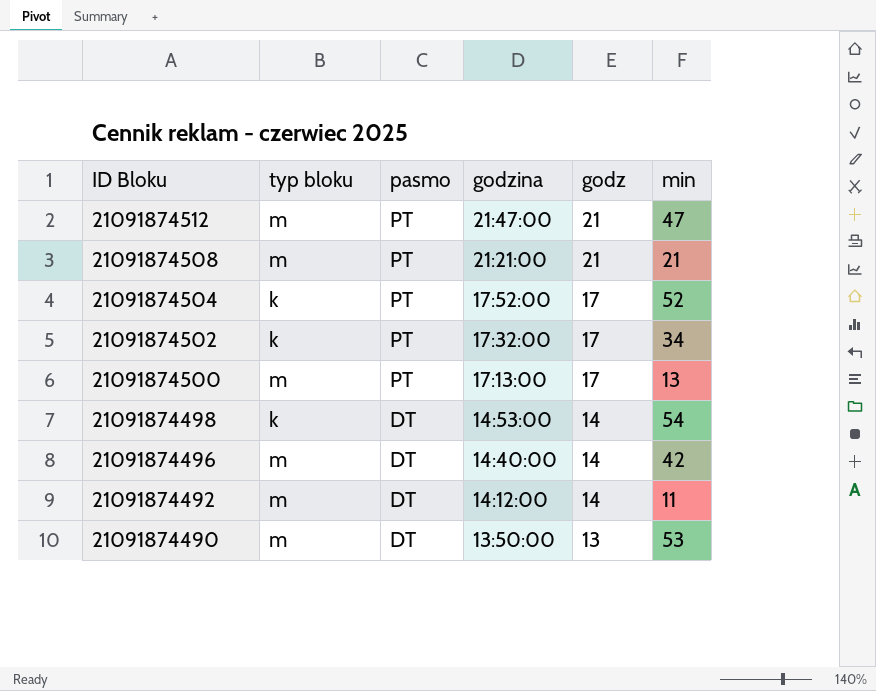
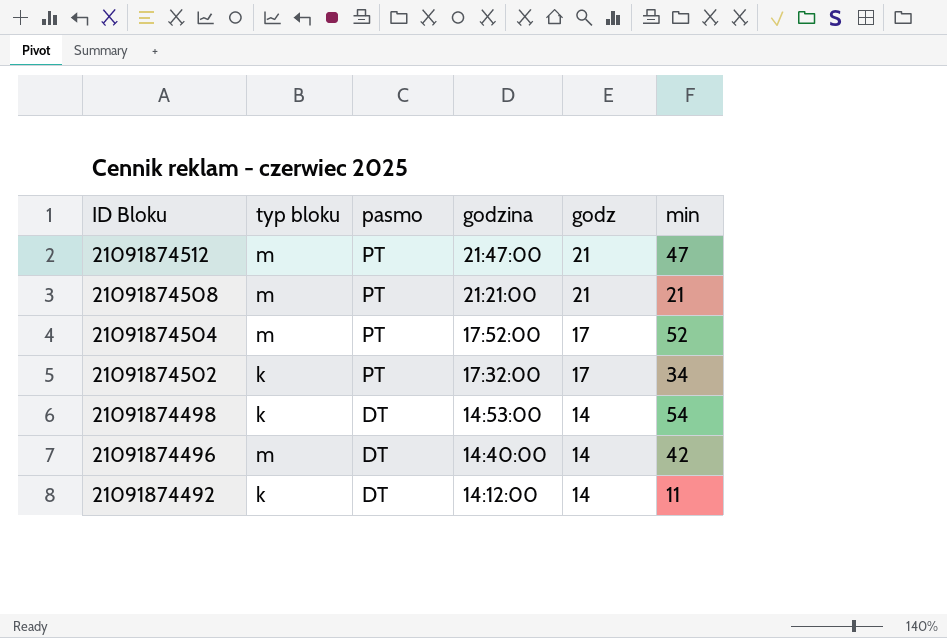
row 21091874500: m | PT | 17:13:00 | 17 | 13 -> none
row 21091874490: m | DT | 13:50:00 | 13 | 53 -> none
21091874504 | typ bloku: k -> m
21091874492 | typ bloku: m -> k

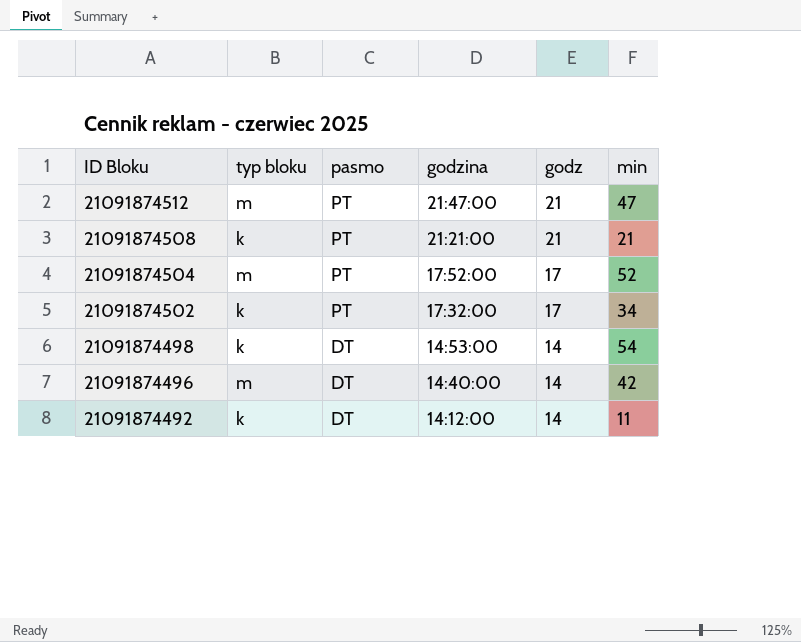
21091874508 | typ bloku: m -> k

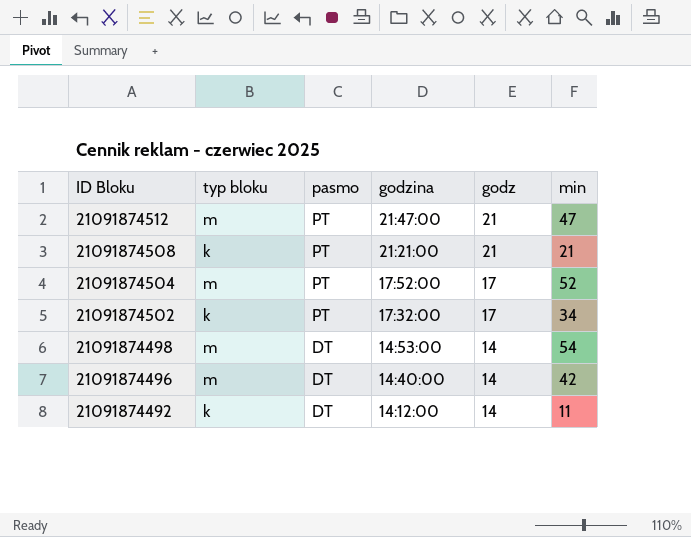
21091874498 | typ bloku: k -> m

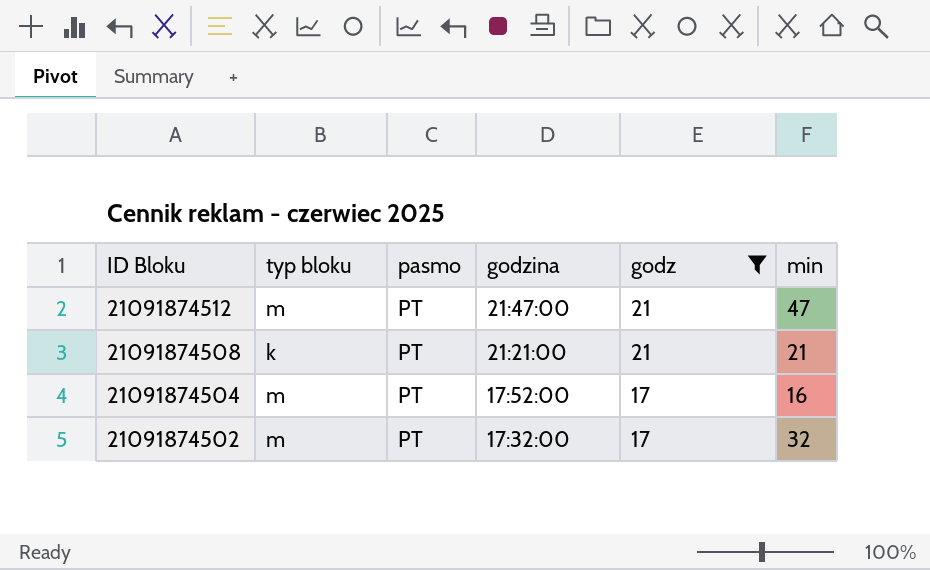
filter: none -> godz != 14
21091874504 | min: 52 -> 16
21091874502 | typ bloku: k -> m
21091874502 | min: 34 -> 32

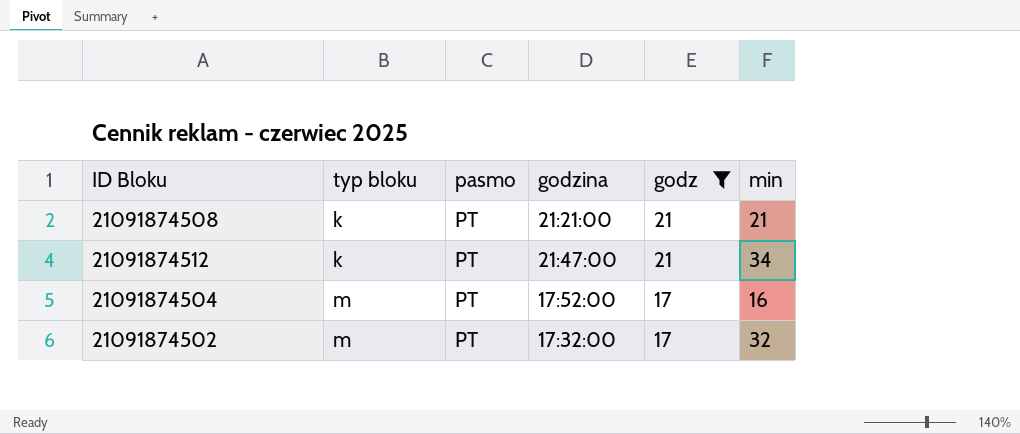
row order: ID Bloku descending -> typ bloku ascending
21091874512 | typ bloku: m -> k
21091874512 | min: 47 -> 34

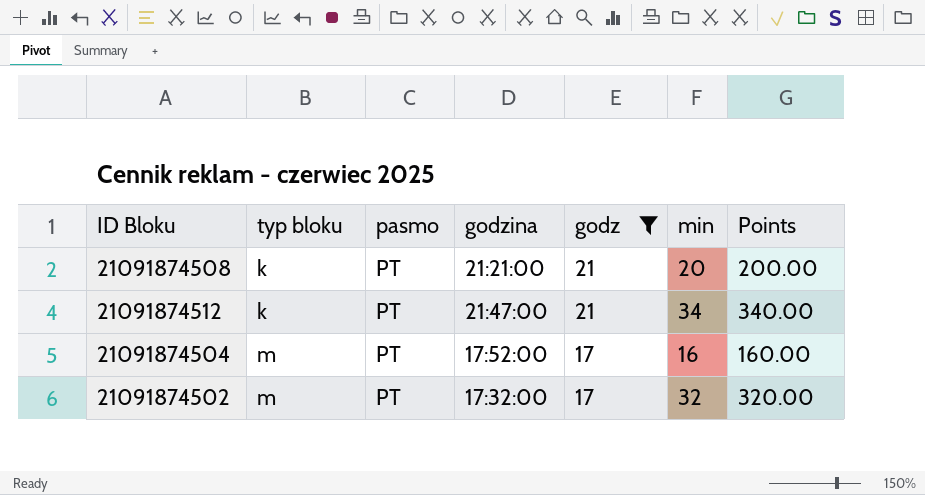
column Points | formula: none -> [min] * 10
21091874508 | min: 21 -> 20

